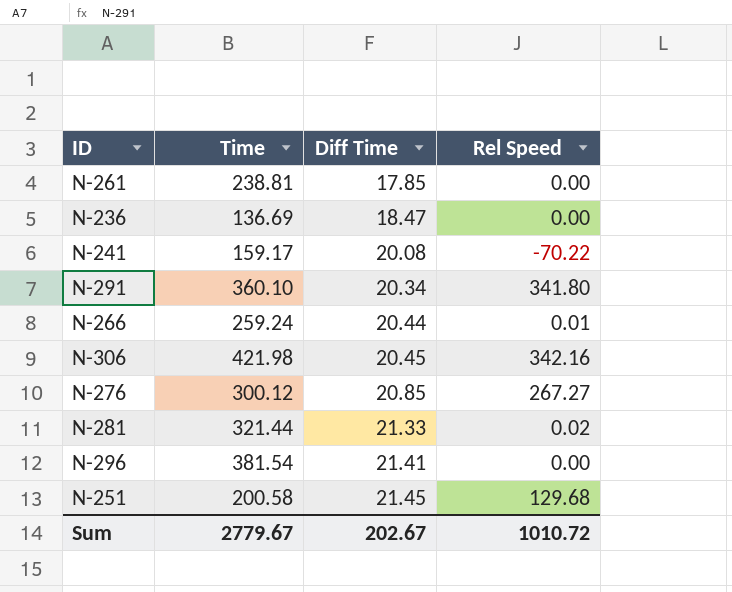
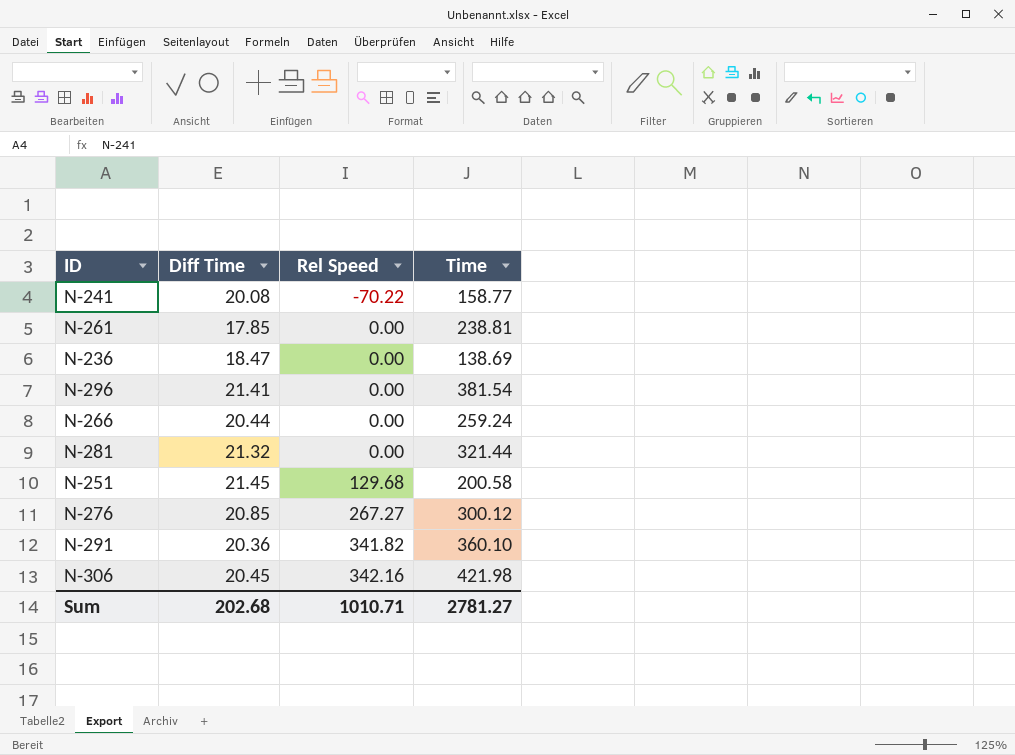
row order: Diff Time ascending -> Rel Speed ascending
column Time | position: 2 -> 4
N-241 | Time: 159.17 -> 158.77
N-236 | Time: 136.69 -> 138.69
N-266 | Rel Speed: 0.01 -> 0.00
N-281 | Diff Time: 21.33 -> 21.32
N-281 | Rel Speed: 0.02 -> 0.00
N-291 | Diff Time: 20.34 -> 20.36
N-291 | Rel Speed: 341.80 -> 341.82
Sum | Diff Time: 202.67 -> 202.68
Sum | Rel Speed: 1010.72 -> 1010.71
Sum | Time: 2779.67 -> 2781.27

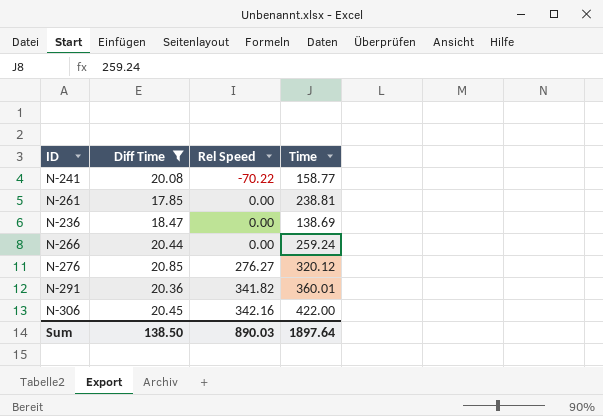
filter: none -> Diff Time <= 20.85
N-276 | Rel Speed: 267.27 -> 276.27
N-276 | Time: 300.12 -> 320.12
N-291 | Time: 360.10 -> 360.01
N-306 | Time: 421.98 -> 422.00
Sum | Diff Time: 202.68 -> 138.50
Sum | Rel Speed: 1010.71 -> 890.03
Sum | Time: 2781.27 -> 1897.64

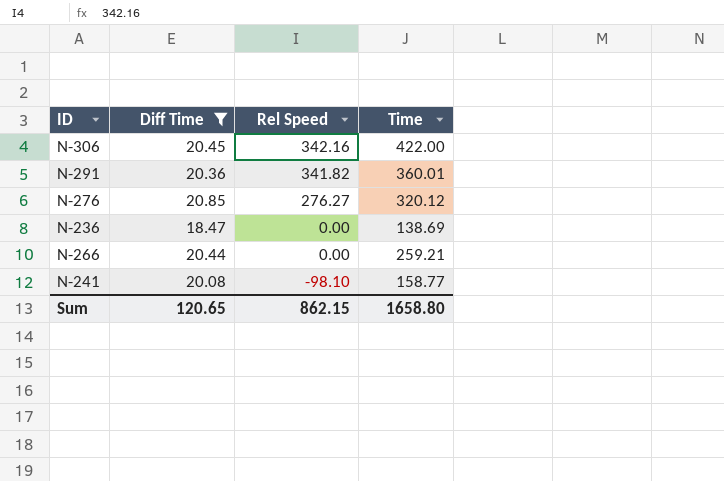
row order: Rel Speed ascending -> Rel Speed descending
row N-261: 17.85 | 0.00 | 238.81 -> none
N-266 | Time: 259.24 -> 259.21
N-241 | Rel Speed: -70.22 -> -98.10
Sum | Diff Time: 138.50 -> 120.65
Sum | Rel Speed: 890.03 -> 862.15
Sum | Time: 1897.64 -> 1658.80

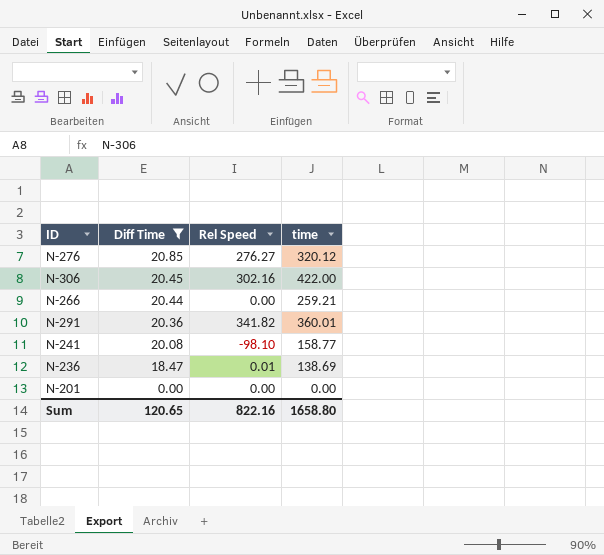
row order: Rel Speed descending -> Diff Time descending
column name: Time -> time
N-306 | Rel Speed: 342.16 -> 302.16
N-236 | Rel Speed: 0.00 -> 0.01
row N-201: none -> 0.00 | 0.00 | 0.00
Sum | Rel Speed: 862.15 -> 822.16

